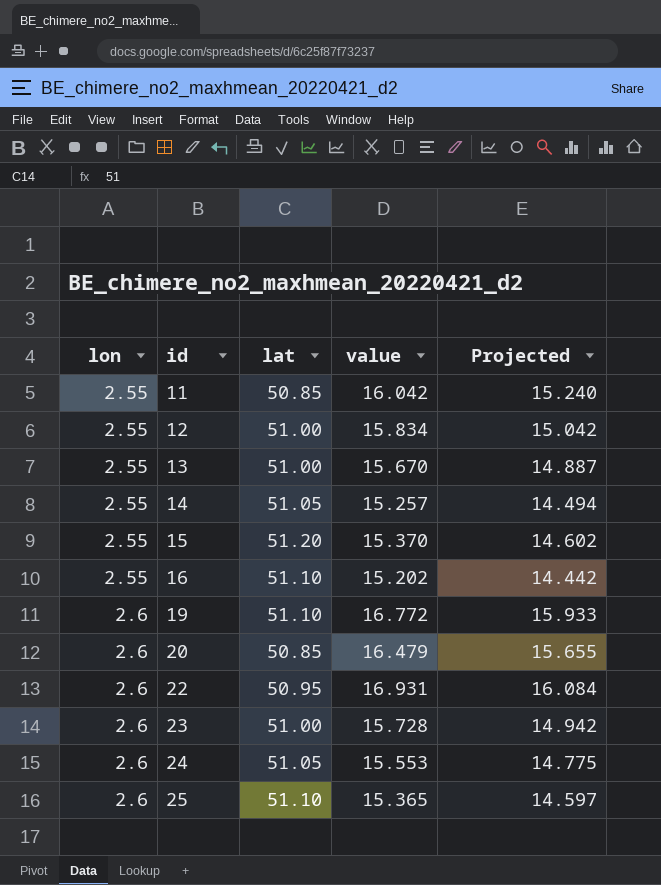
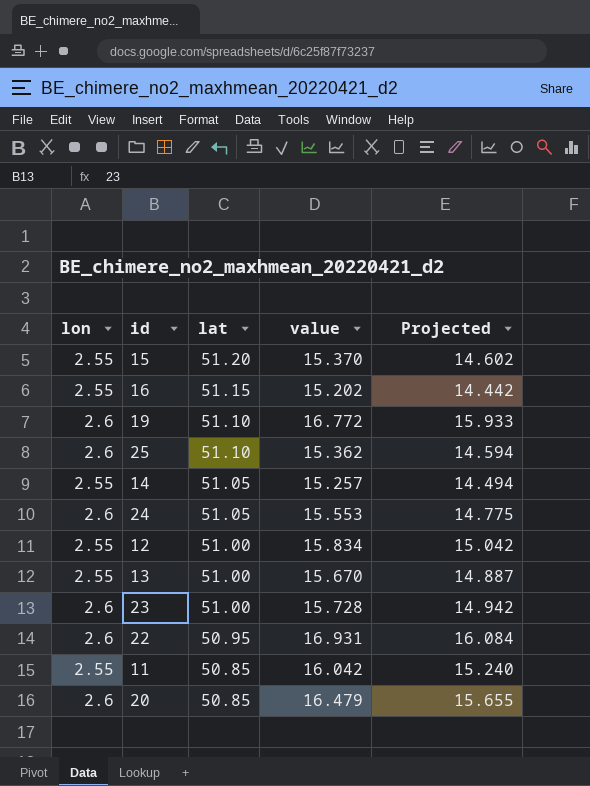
row order: lon ascending -> lat descending
16 | lat: 51.10 -> 51.15
25 | value: 15.365 -> 15.362
25 | Projected: 14.597 -> 14.594

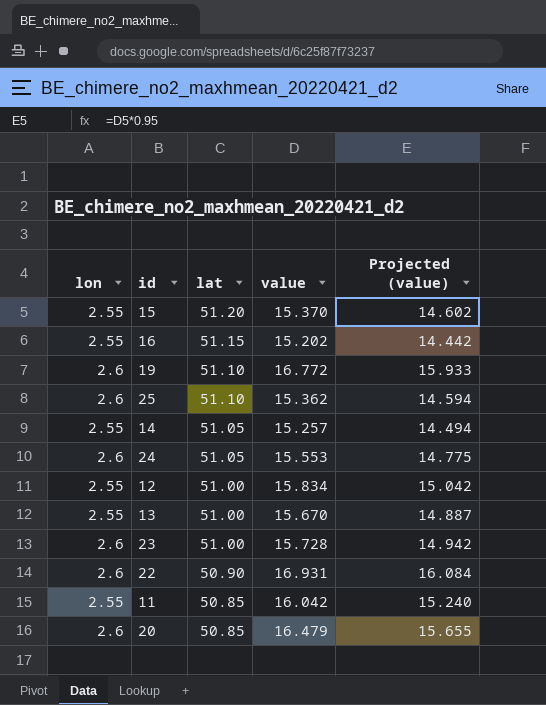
column name: Projected -> Projected (value)
22 | lat: 50.95 -> 50.90

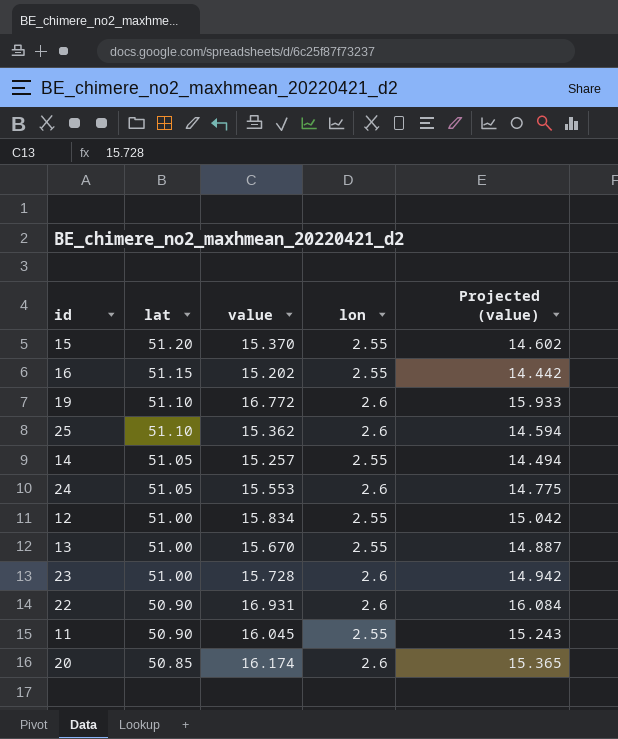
column lon | position: 1 -> 4
11 | lat: 50.85 -> 50.90
11 | value: 16.042 -> 16.045
11 | Projected (value): 15.240 -> 15.243
20 | value: 16.479 -> 16.174
20 | Projected (value): 15.655 -> 15.365

